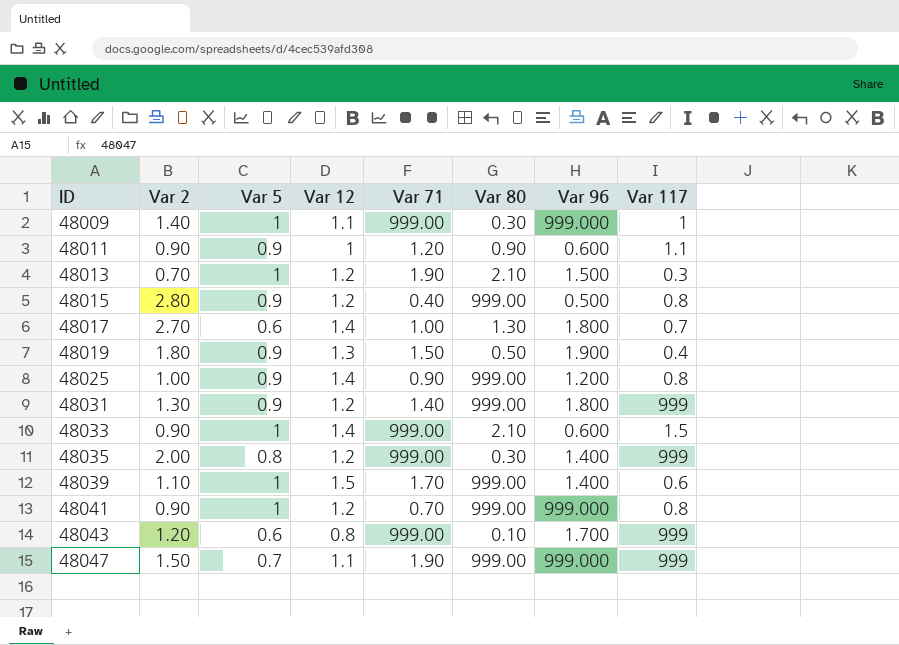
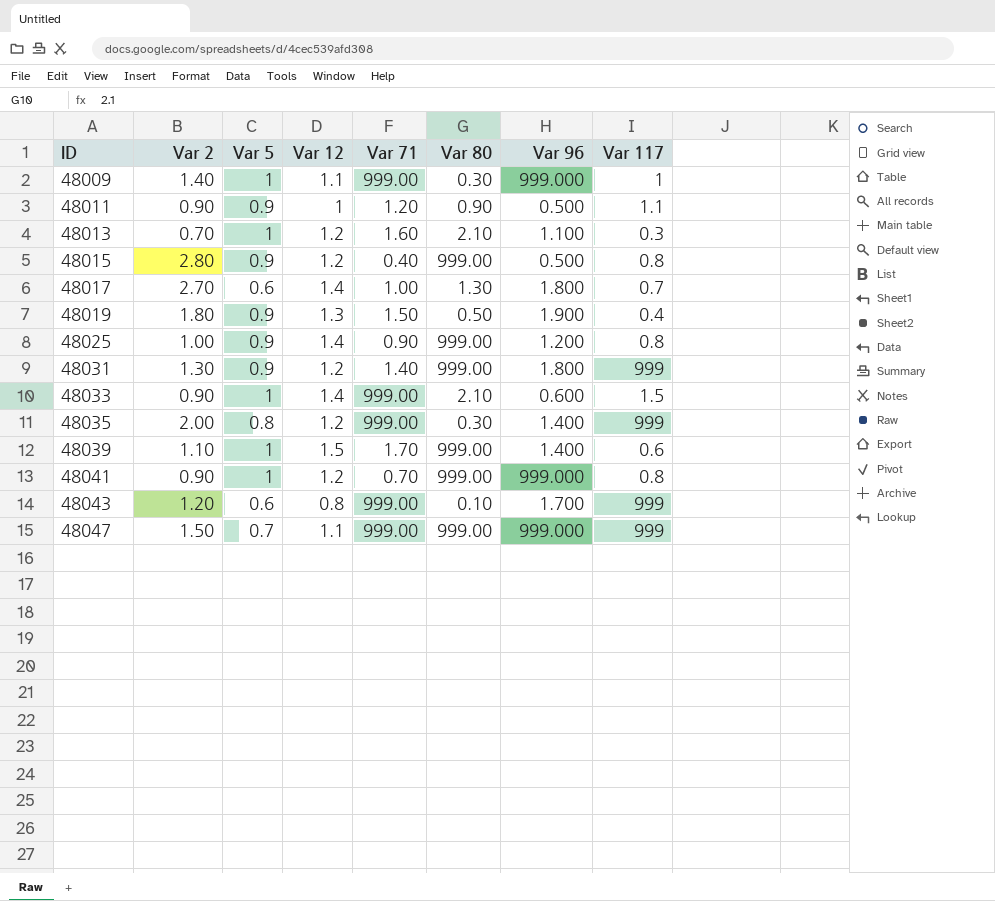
48011 | Var 96: 0.600 -> 0.500
48013 | Var 71: 1.90 -> 1.60
48013 | Var 96: 1.500 -> 1.100
48047 | Var 71: 1.90 -> 999.00

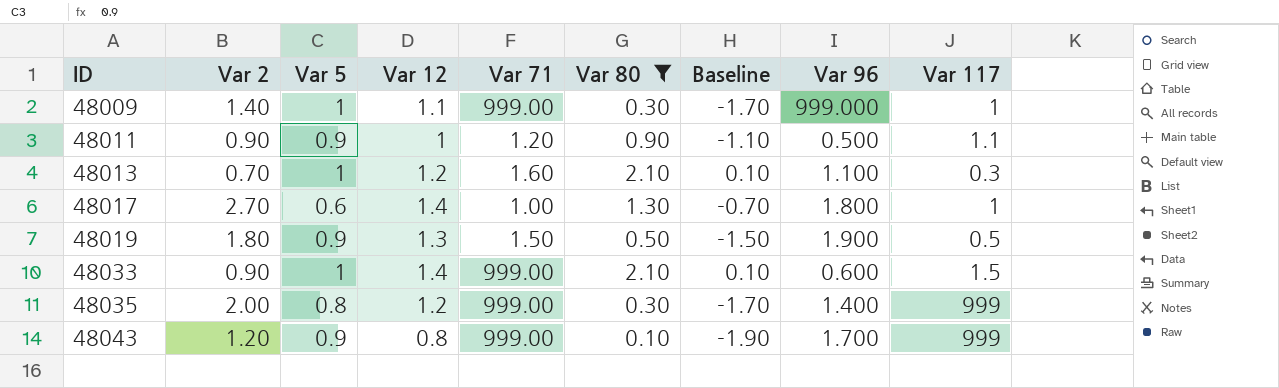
filter: none -> Var 80 != 999.00
column Baseline | formula: none -> [Var 80] - 2
48017 | Var 117: 0.7 -> 1
48019 | Var 117: 0.4 -> 0.5
48043 | Var 5: 0.6 -> 0.9

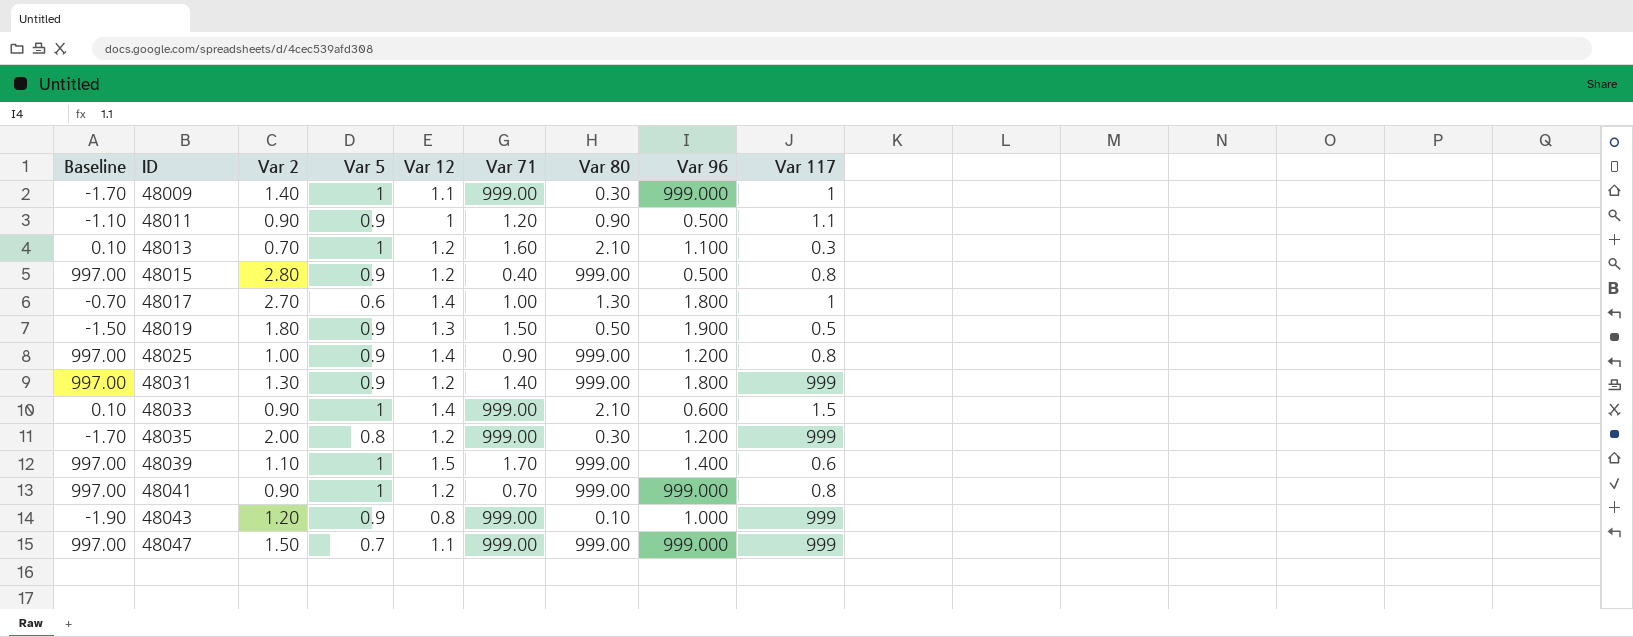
filter: Var 80 != 999.00 -> none
column Baseline | position: 7 -> 1
48035 | Var 96: 1.400 -> 1.200
48043 | Var 96: 1.700 -> 1.000

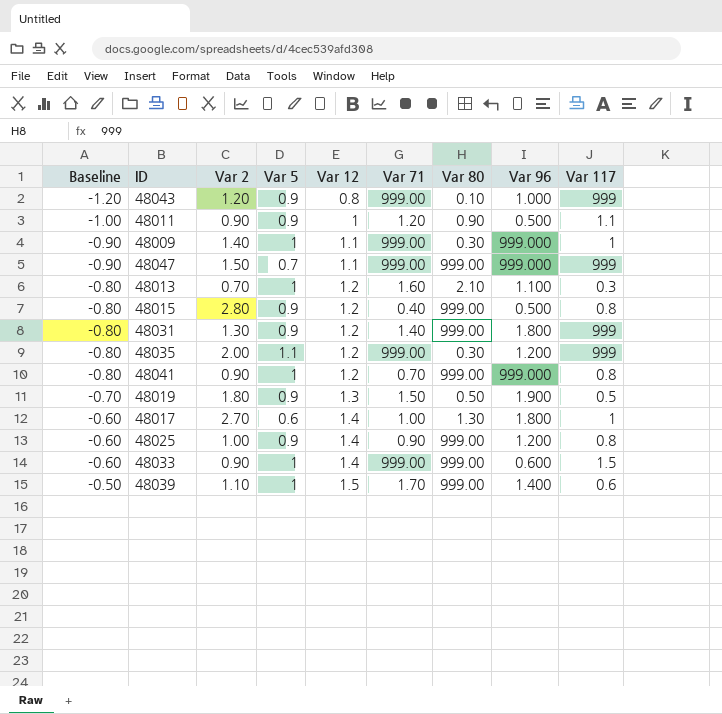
row order: ID ascending -> Baseline ascending
column Baseline | formula: [Var 80] - 2 -> [Var 12] - 2
48035 | Var 5: 0.8 -> 1.1
48033 | Var 80: 2.10 -> 999.00

